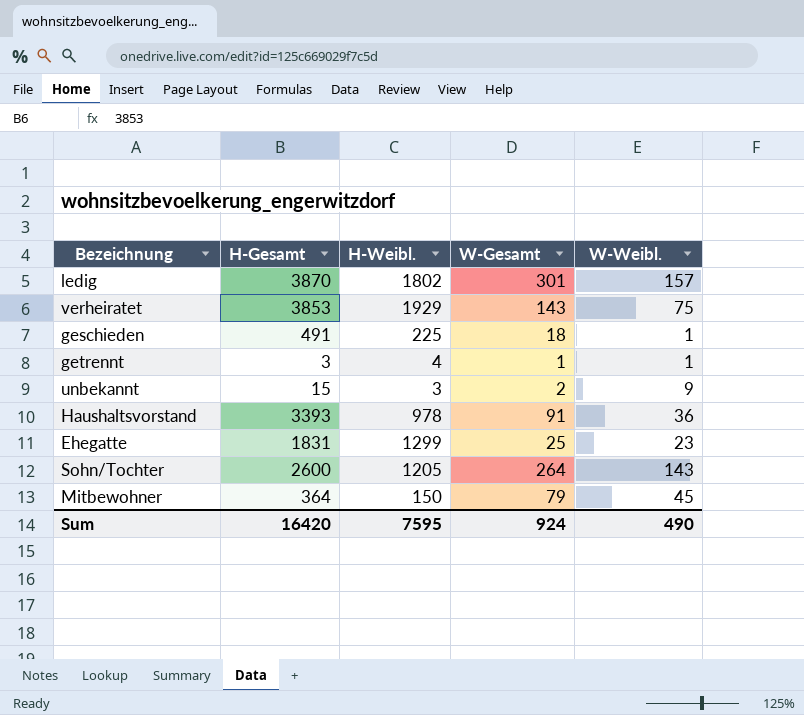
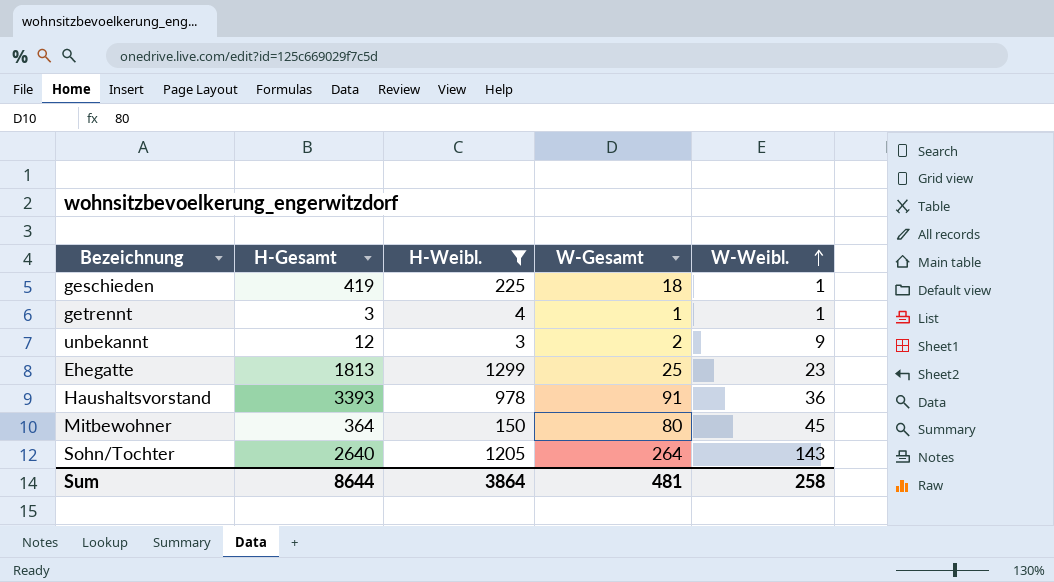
filter: none -> H-Weibl. <= 1299
row order: none -> W-Weibl. ascending
geschieden | H-Gesamt: 491 -> 419
unbekannt | H-Gesamt: 15 -> 12
Ehegatte | H-Gesamt: 1831 -> 1813
Mitbewohner | W-Gesamt: 79 -> 80
Sohn/Tochter | H-Gesamt: 2600 -> 2640
Sum | H-Gesamt: 16420 -> 8644
Sum | H-Weibl.: 7595 -> 3864
Sum | W-Gesamt: 924 -> 481
Sum | W-Weibl.: 490 -> 258

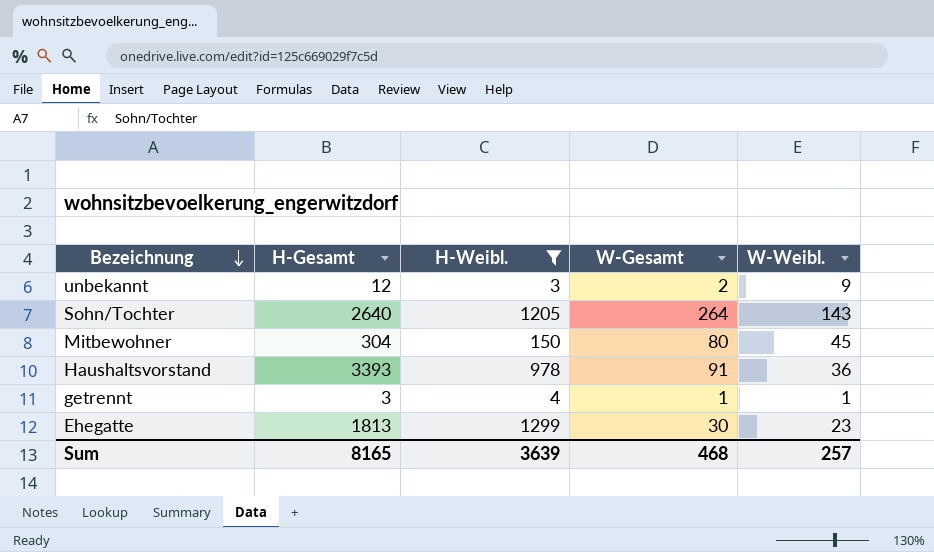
row order: W-Weibl. ascending -> Bezeichnung descending
row geschieden: 419 | 225 | 18 | 1 -> none
Mitbewohner | H-Gesamt: 364 -> 304
Ehegatte | W-Gesamt: 25 -> 30
Sum | H-Gesamt: 8644 -> 8165
Sum | H-Weibl.: 3864 -> 3639
Sum | W-Gesamt: 481 -> 468
Sum | W-Weibl.: 258 -> 257

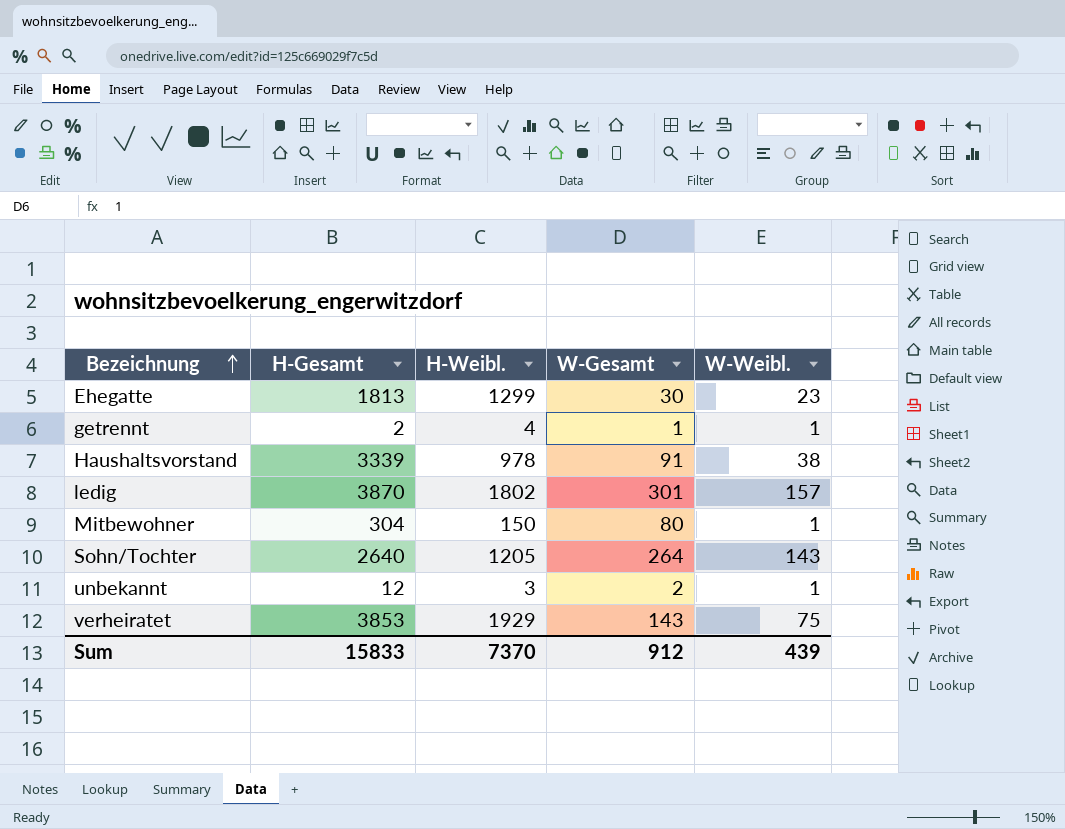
filter: H-Weibl. <= 1299 -> none
row order: Bezeichnung descending -> Bezeichnung ascending
getrennt | H-Gesamt: 3 -> 2
Haushaltsvorstand | H-Gesamt: 3393 -> 3339
Haushaltsvorstand | W-Weibl.: 36 -> 38
Mitbewohner | W-Weibl.: 45 -> 1
unbekannt | W-Weibl.: 9 -> 1
Sum | H-Gesamt: 8165 -> 15833
Sum | H-Weibl.: 3639 -> 7370
Sum | W-Gesamt: 468 -> 912
Sum | W-Weibl.: 257 -> 439

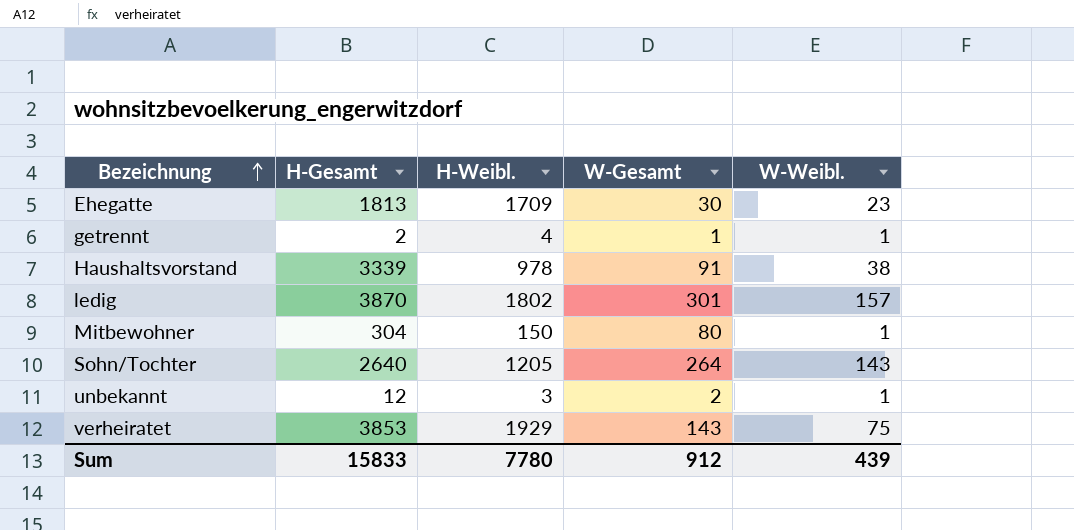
Ehegatte | H-Weibl.: 1299 -> 1709
Sum | H-Weibl.: 7370 -> 7780

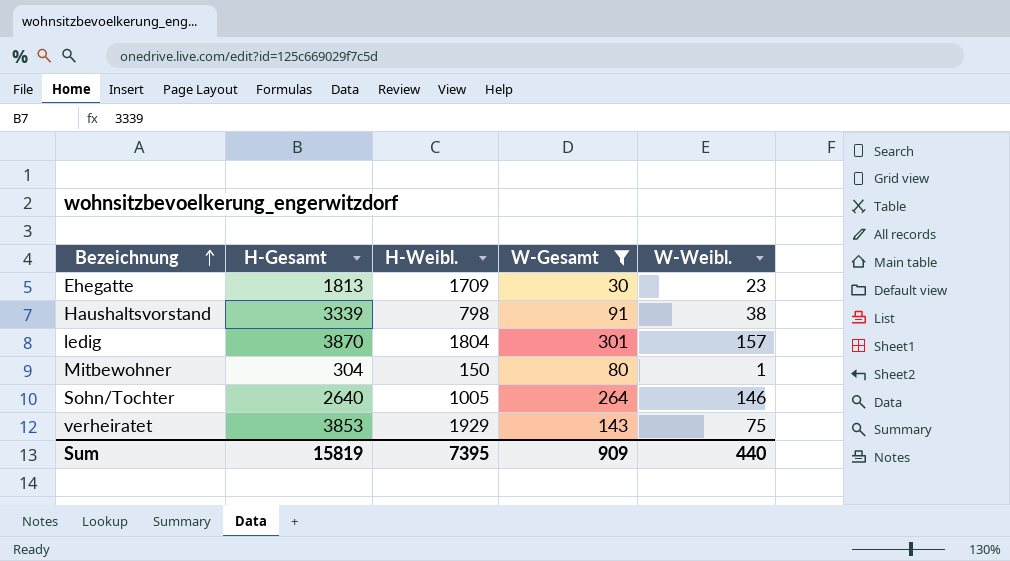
filter: none -> W-Gesamt >= 30
Haushaltsvorstand | H-Weibl.: 978 -> 798
ledig | H-Weibl.: 1802 -> 1804
Sohn/Tochter | H-Weibl.: 1205 -> 1005
Sohn/Tochter | W-Weibl.: 143 -> 146
Sum | H-Gesamt: 15833 -> 15819
Sum | H-Weibl.: 7780 -> 7395
Sum | W-Gesamt: 912 -> 909
Sum | W-Weibl.: 439 -> 440

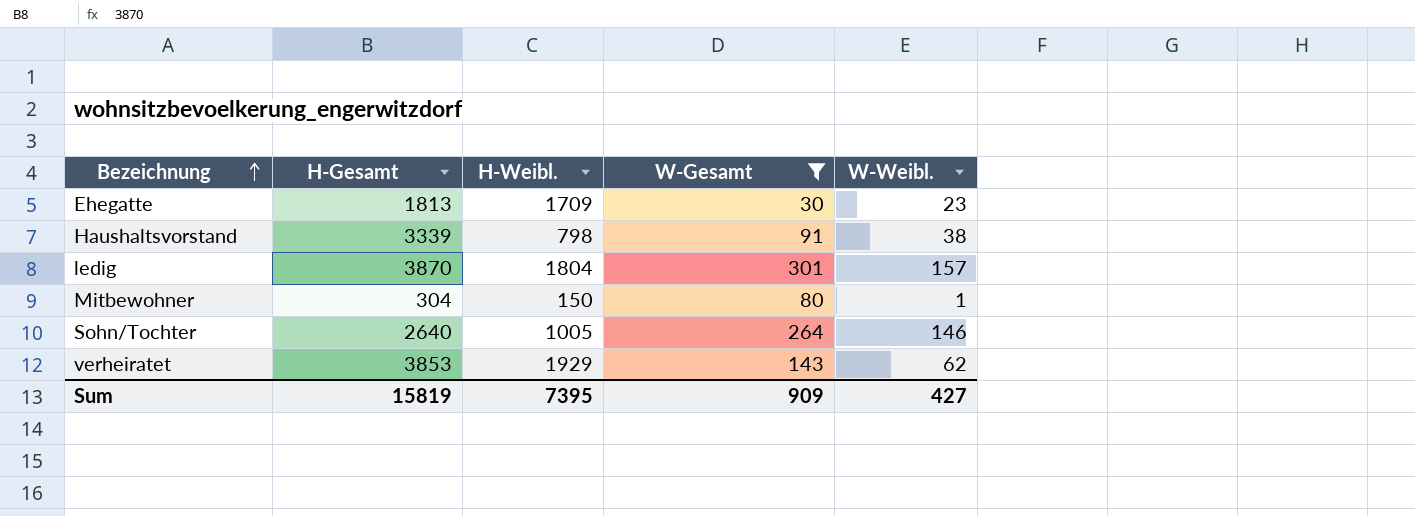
verheiratet | W-Weibl.: 75 -> 62
Sum | W-Weibl.: 440 -> 427

